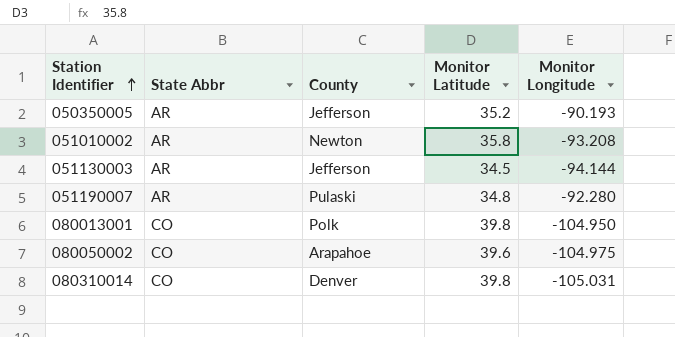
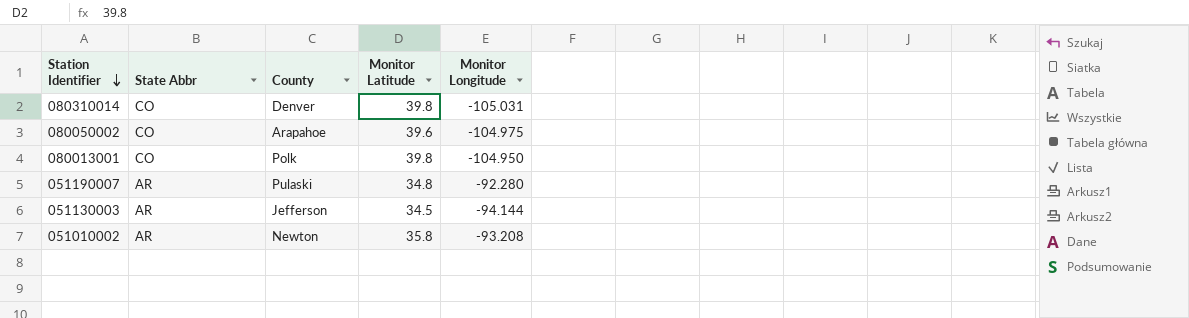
row order: Station Identifier ascending -> Station Identifier descending
row 050350005: AR | Jefferson | 35.2 | -90.193 -> none

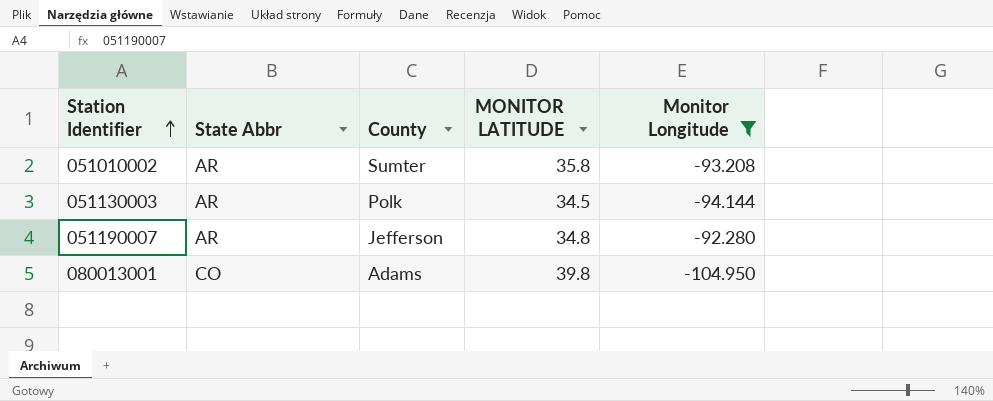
filter: none -> Monitor Longitude >= -104.950
row order: Station Identifier descending -> Station Identifier ascending
column name: Monitor Latitude -> MONITOR LATITUDE
051010002 | County: Newton -> Sumter
051130003 | County: Jefferson -> Polk
051190007 | County: Pulaski -> Jefferson
080013001 | County: Polk -> Adams

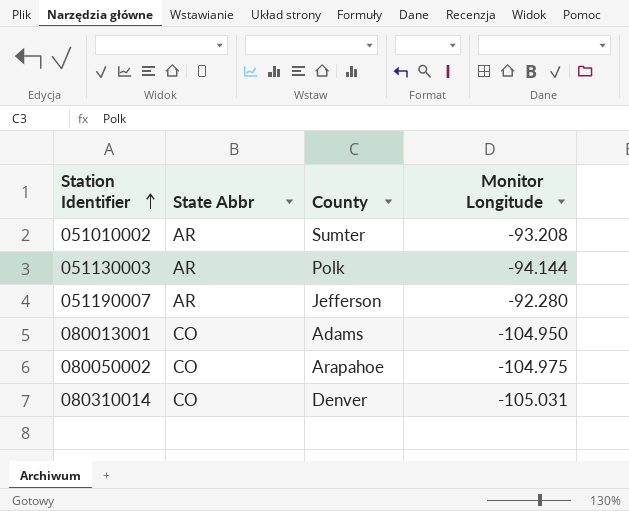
filter: Monitor Longitude >= -104.950 -> none
column MONITOR LATITUDE | position: 4 -> none

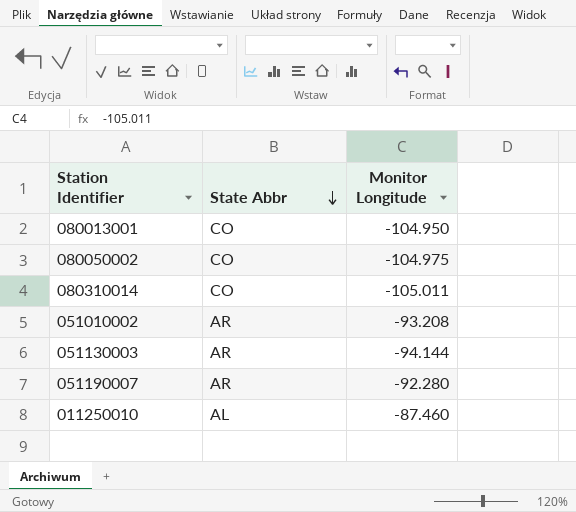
row order: Station Identifier ascending -> State Abbr descending
column County | position: 3 -> none
080310014 | Monitor Longitude: -105.031 -> -105.011
row 011250010: none -> AL | -87.460

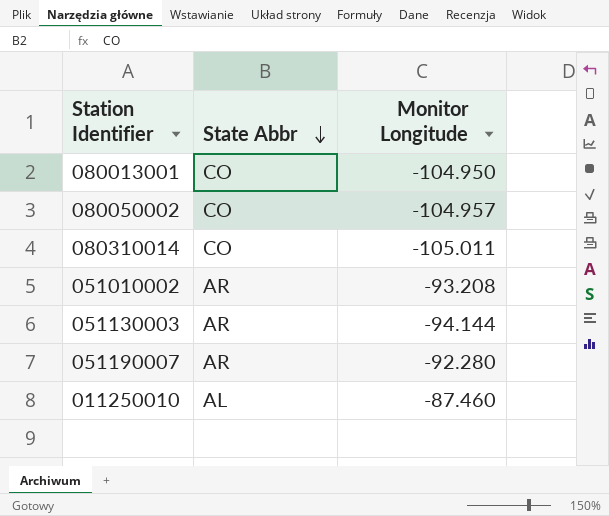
080050002 | Monitor Longitude: -104.975 -> -104.957

